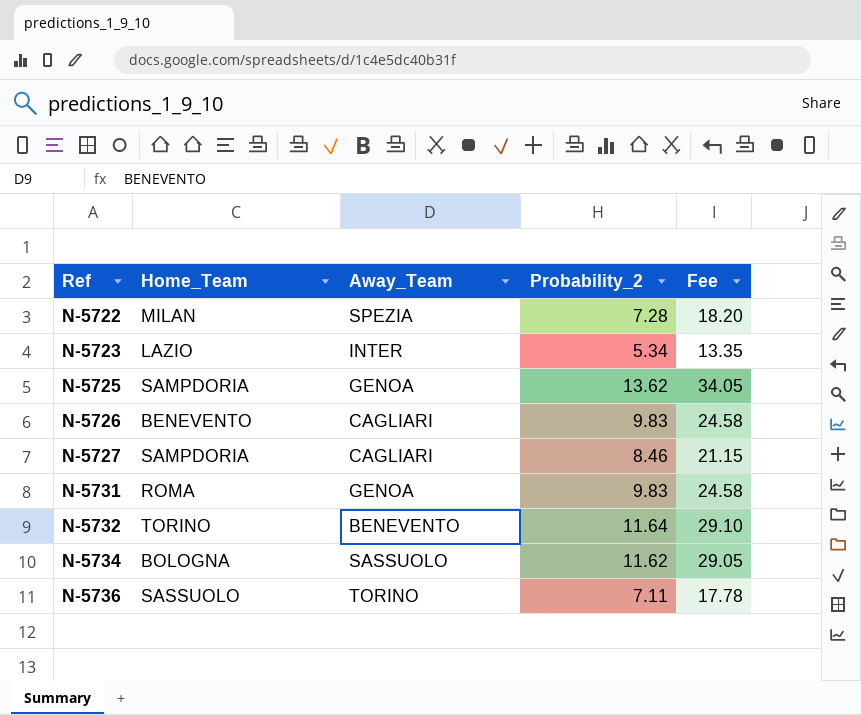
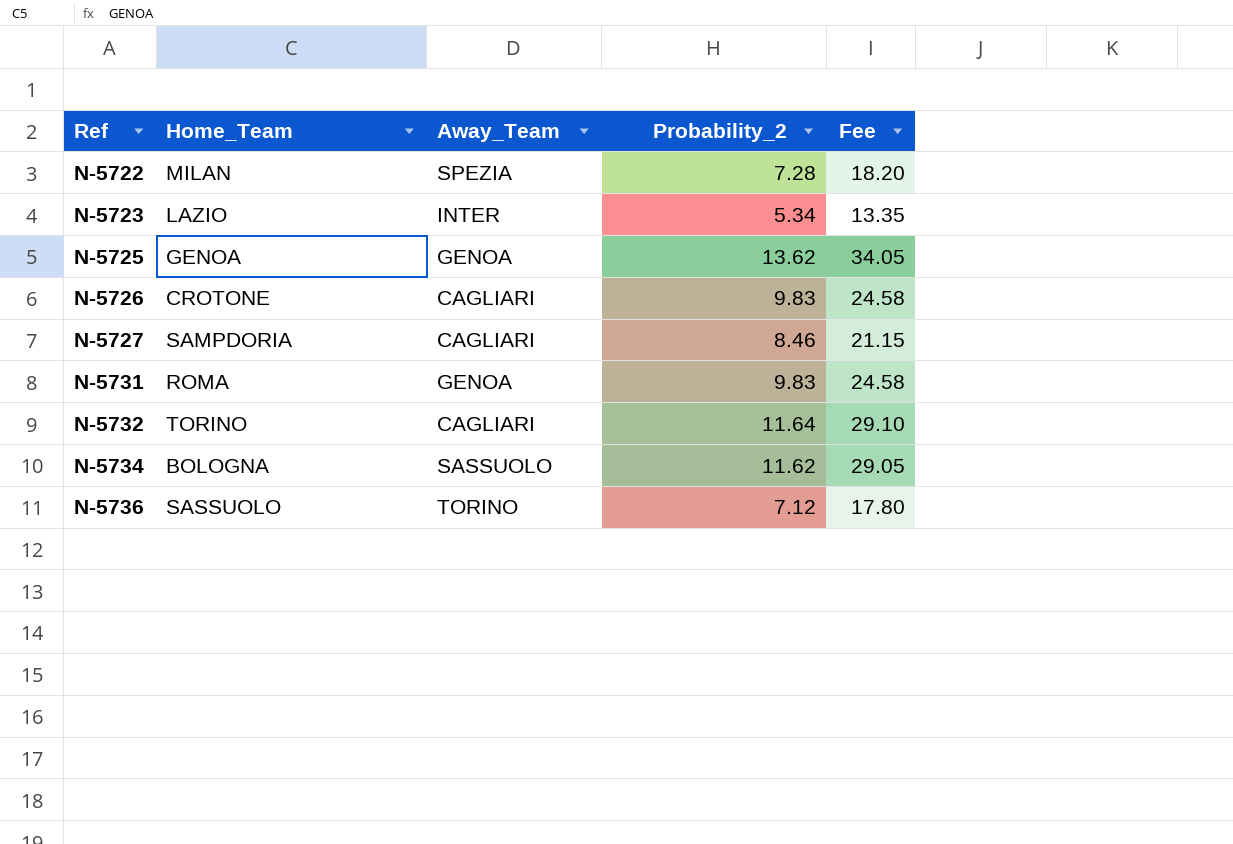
N-5725 | Home_Team: SAMPDORIA -> GENOA
N-5726 | Home_Team: BENEVENTO -> CROTONE
N-5732 | Away_Team: BENEVENTO -> CAGLIARI
N-5736 | Probability_2: 7.11 -> 7.12
N-5736 | Fee: 17.78 -> 17.80

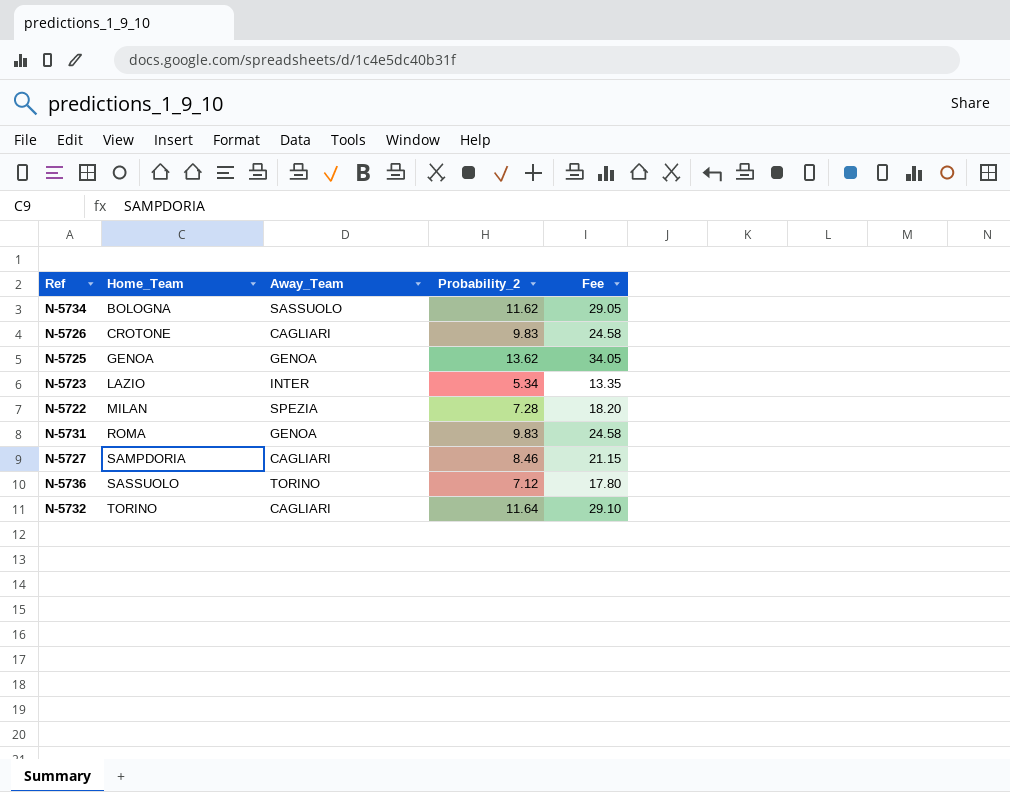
row order: Ref ascending -> Home_Team ascending

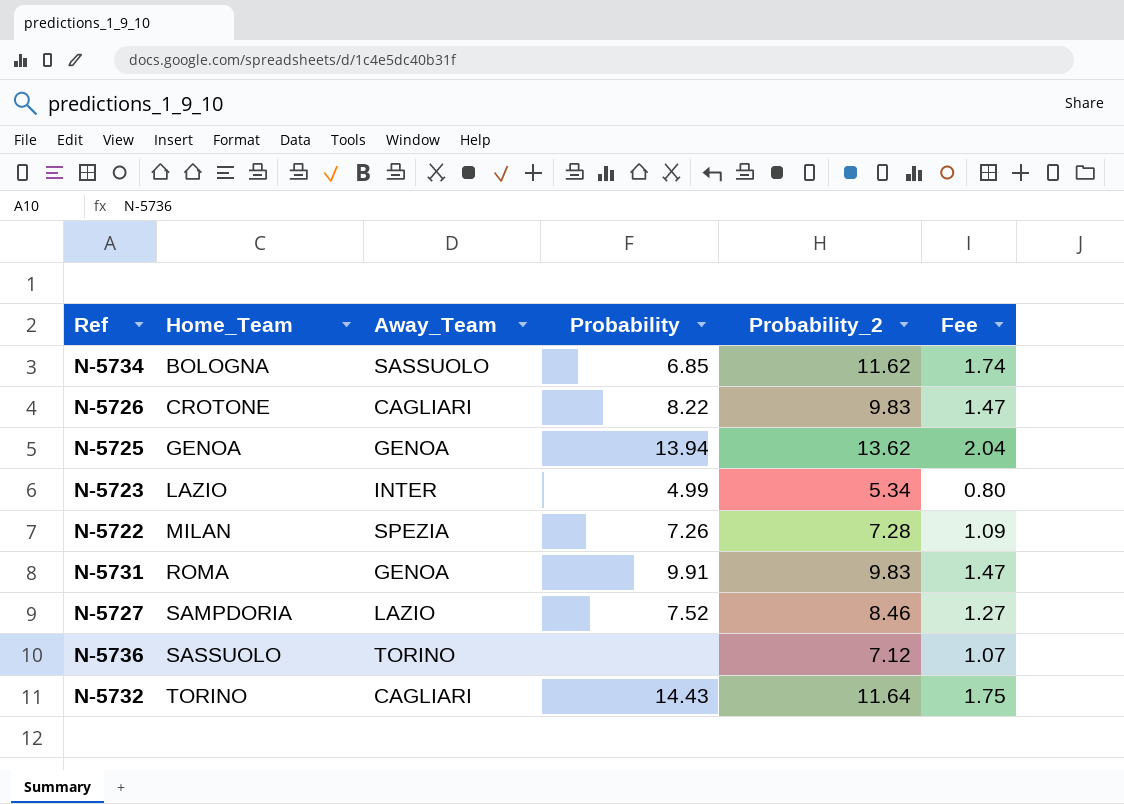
column Probability | position: none -> 4
column Fee | formula: [Probability_2] * 2.5 -> [Probability_2] * 0.15
N-5727 | Away_Team: CAGLIARI -> LAZIO

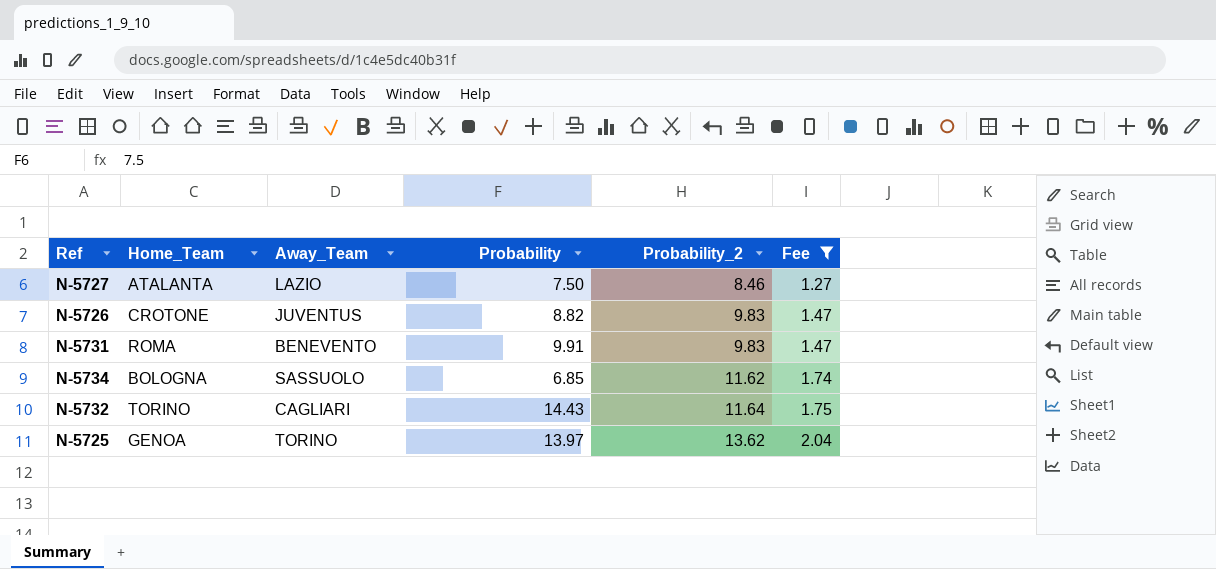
filter: none -> Fee >= 1.27
row order: Home_Team ascending -> Probability_2 ascending
N-5727 | Home_Team: SAMPDORIA -> ATALANTA
N-5727 | Probability: 7.52 -> 7.50
N-5726 | Away_Team: CAGLIARI -> JUVENTUS
N-5726 | Probability: 8.22 -> 8.82
N-5731 | Away_Team: GENOA -> BENEVENTO
N-5725 | Away_Team: GENOA -> TORINO
N-5725 | Probability: 13.94 -> 13.97

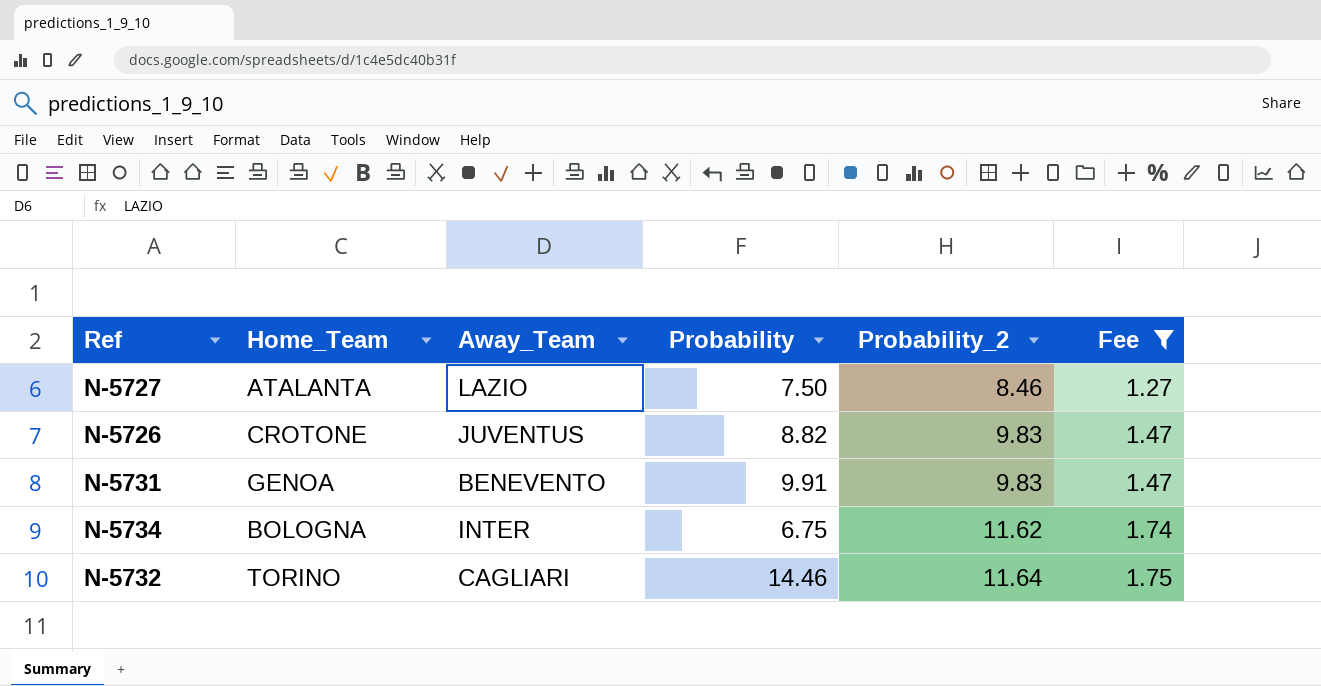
row N-5725: GENOA | TORINO | 13.97 | 13.62 | 2.04 -> none
N-5731 | Home_Team: ROMA -> GENOA
N-5734 | Away_Team: SASSUOLO -> INTER
N-5734 | Probability: 6.85 -> 6.75
N-5732 | Probability: 14.43 -> 14.46

